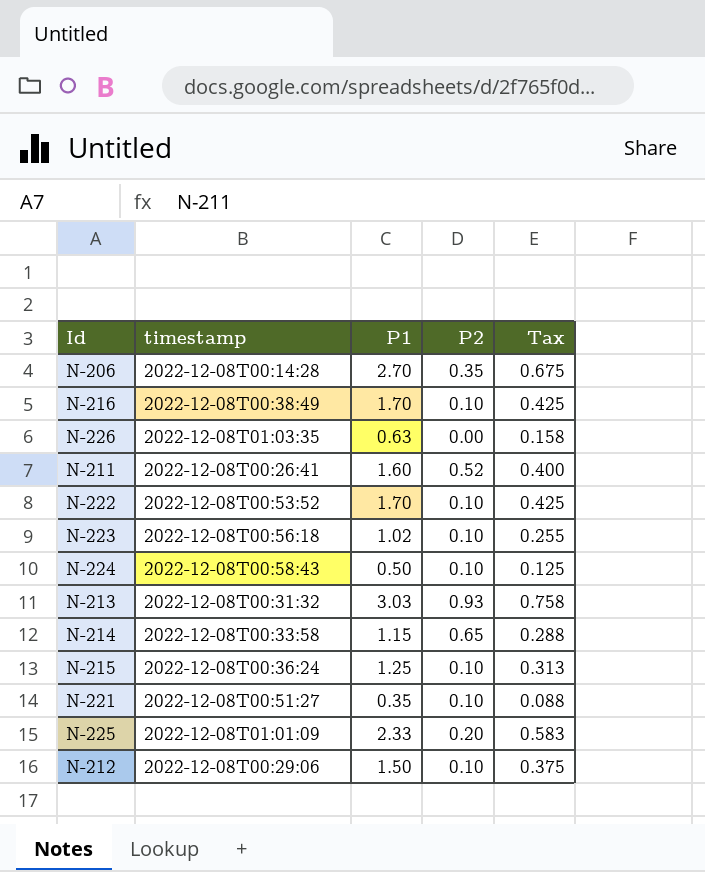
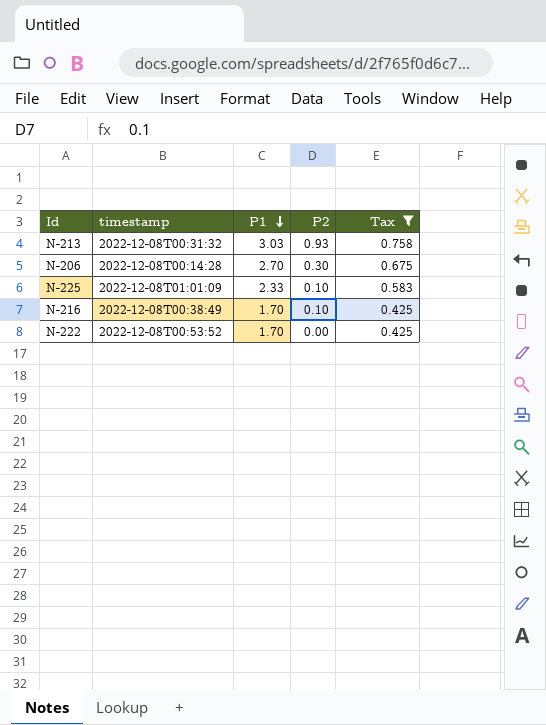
filter: none -> Tax >= 0.425
row order: none -> P1 descending
N-206 | P2: 0.35 -> 0.30
N-225 | P2: 0.20 -> 0.10
N-222 | P2: 0.10 -> 0.00

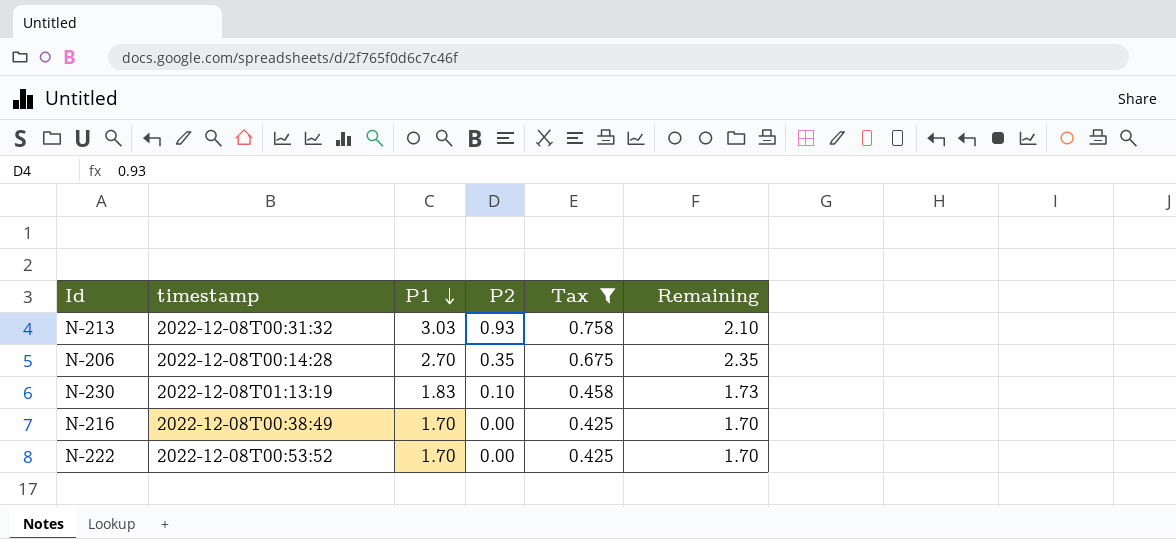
column Remaining | formula: none -> [P1] - [P2]
row N-225: 2022-12-08T01:01:09 | 2.33 | 0.10 | 0.583 -> none
N-206 | P2: 0.30 -> 0.35
row N-230: none -> 2022-12-08T01:13:19 | 1.83 | 0.10 | 0.458 | 1.73
N-216 | P2: 0.10 -> 0.00

